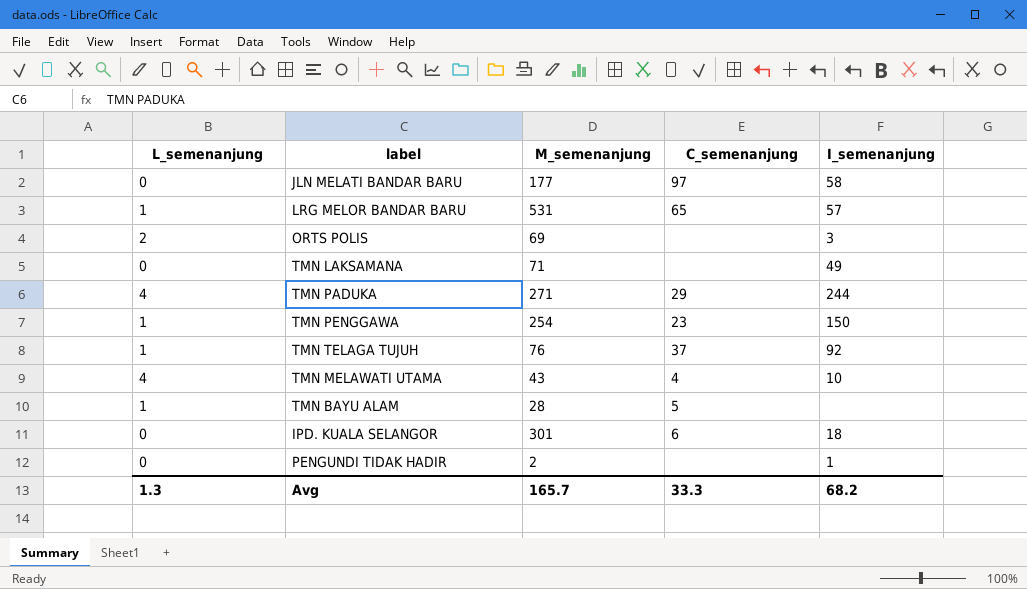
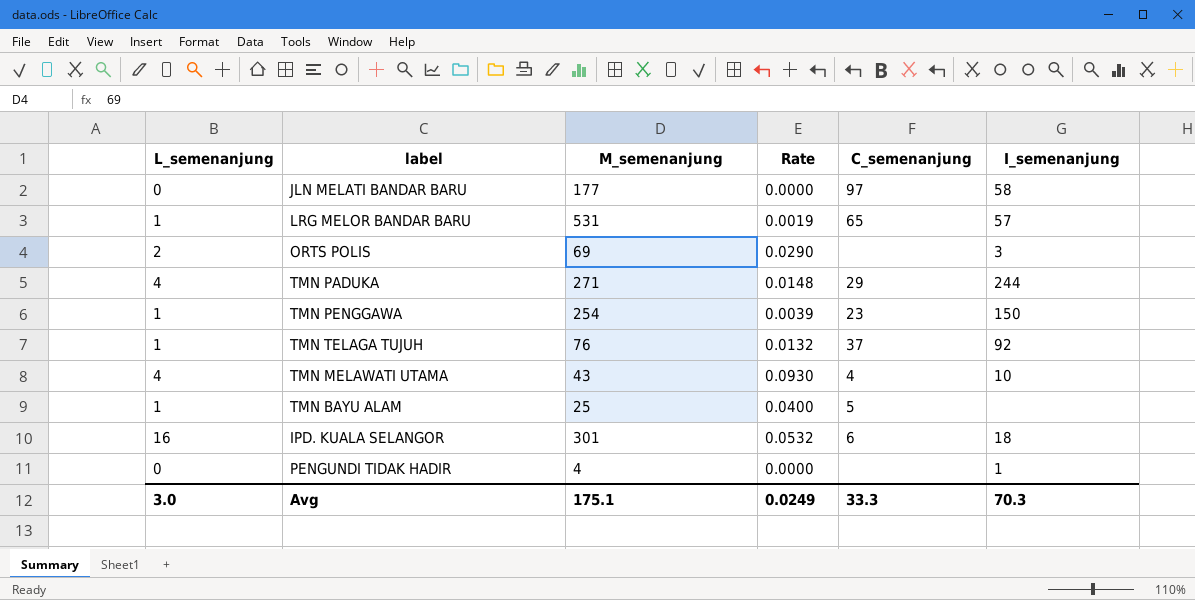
column Rate | formula: none -> [L_semenanjung] / [M_semenanjung]
row TMN LAKSAMANA: 0 | 71 | none | 49 -> none
TMN BAYU ALAM | M_semenanjung: 28 -> 25
IPD. KUALA SELANGOR | L_semenanjung: 0 -> 16
PENGUNDI TIDAK HADIR | M_semenanjung: 2 -> 4
Avg | L_semenanjung: 1.3 -> 3.0
Avg | M_semenanjung: 165.7 -> 175.1
Avg | I_semenanjung: 68.2 -> 70.3

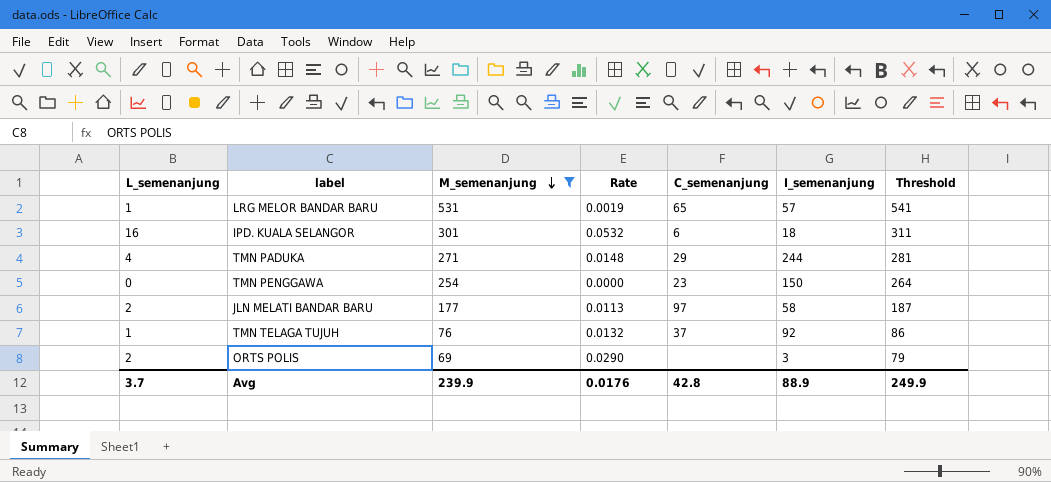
filter: none -> M_semenanjung >= 69
row order: none -> M_semenanjung descending
column Threshold | formula: none -> [M_semenanjung] + 10
TMN PENGGAWA | L_semenanjung: 1 -> 0
TMN PENGGAWA | Rate: 0.0039 -> 0.0000
JLN MELATI BANDAR BARU | L_semenanjung: 0 -> 2
JLN MELATI BANDAR BARU | Rate: 0.0000 -> 0.0113
Avg | L_semenanjung: 3.0 -> 3.7
Avg | M_semenanjung: 175.1 -> 239.9
Avg | Rate: 0.0249 -> 0.0176
Avg | C_semenanjung: 33.3 -> 42.8
Avg | I_semenanjung: 70.3 -> 88.9

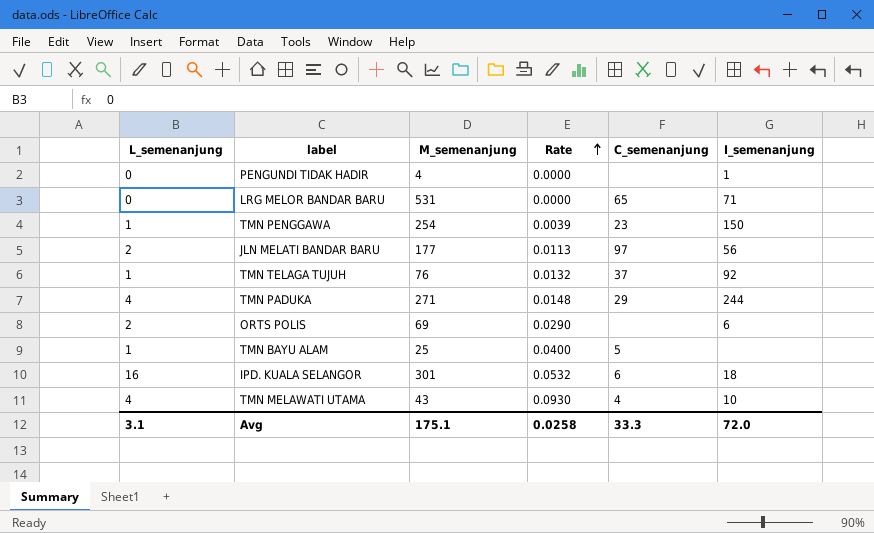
filter: M_semenanjung >= 69 -> none
row order: M_semenanjung descending -> Rate ascending
column Threshold | formula: [M_semenanjung] + 10 -> none
LRG MELOR BANDAR BARU | L_semenanjung: 1 -> 0
LRG MELOR BANDAR BARU | Rate: 0.0019 -> 0.0000
LRG MELOR BANDAR BARU | I_semenanjung: 57 -> 71
TMN PENGGAWA | L_semenanjung: 0 -> 1
TMN PENGGAWA | Rate: 0.0000 -> 0.0039
JLN MELATI BANDAR BARU | I_semenanjung: 58 -> 56
ORTS POLIS | I_semenanjung: 3 -> 6
Avg | L_semenanjung: 3.7 -> 3.1
Avg | M_semenanjung: 239.9 -> 175.1
Avg | Rate: 0.0176 -> 0.0258
Avg | C_semenanjung: 42.8 -> 33.3
Avg | I_semenanjung: 88.9 -> 72.0

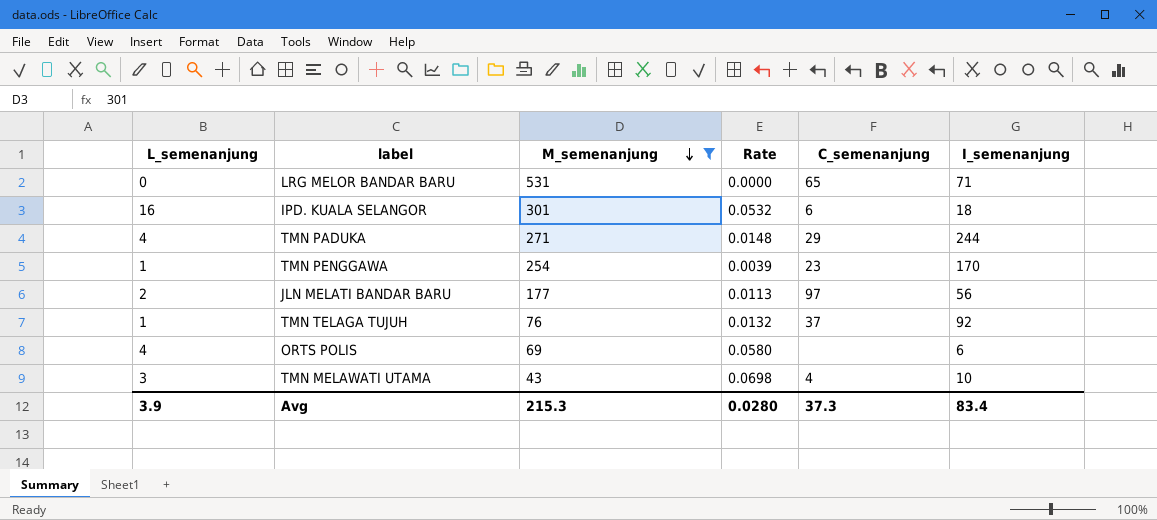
filter: none -> M_semenanjung >= 43
row order: Rate ascending -> M_semenanjung descending
TMN PENGGAWA | I_semenanjung: 150 -> 170
ORTS POLIS | L_semenanjung: 2 -> 4
ORTS POLIS | Rate: 0.0290 -> 0.0580
TMN MELAWATI UTAMA | L_semenanjung: 4 -> 3
TMN MELAWATI UTAMA | Rate: 0.0930 -> 0.0698
Avg | L_semenanjung: 3.1 -> 3.9
Avg | M_semenanjung: 175.1 -> 215.3
Avg | Rate: 0.0258 -> 0.0280
Avg | C_semenanjung: 33.3 -> 37.3
Avg | I_semenanjung: 72.0 -> 83.4

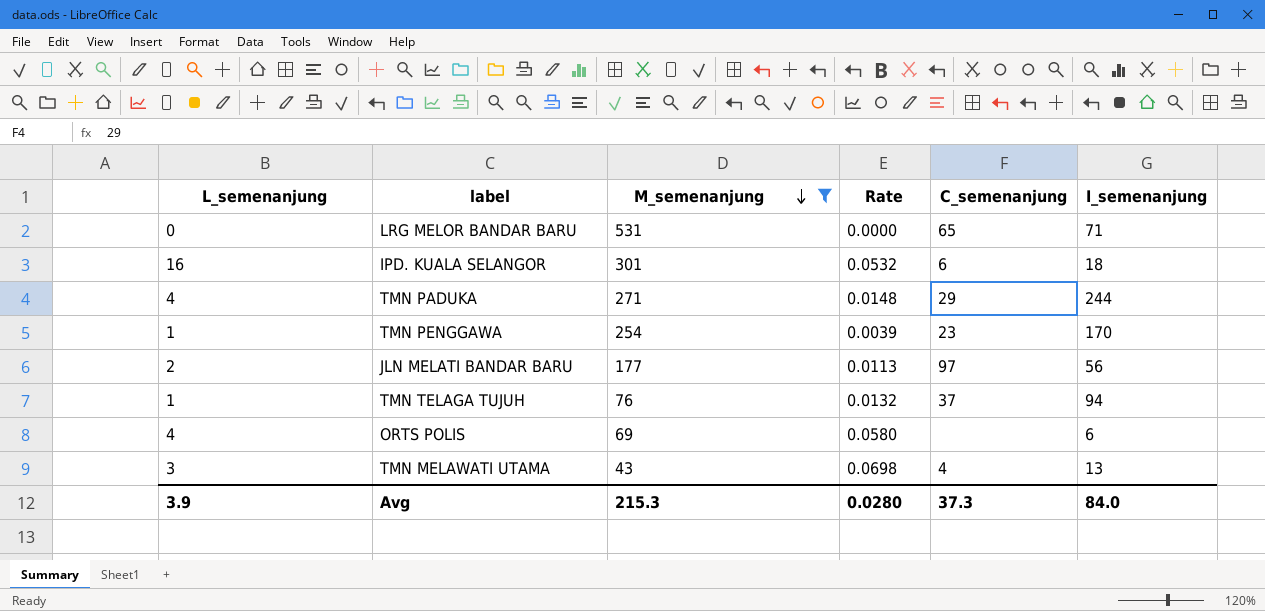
TMN TELAGA TUJUH | I_semenanjung: 92 -> 94
TMN MELAWATI UTAMA | I_semenanjung: 10 -> 13
Avg | I_semenanjung: 83.4 -> 84.0

